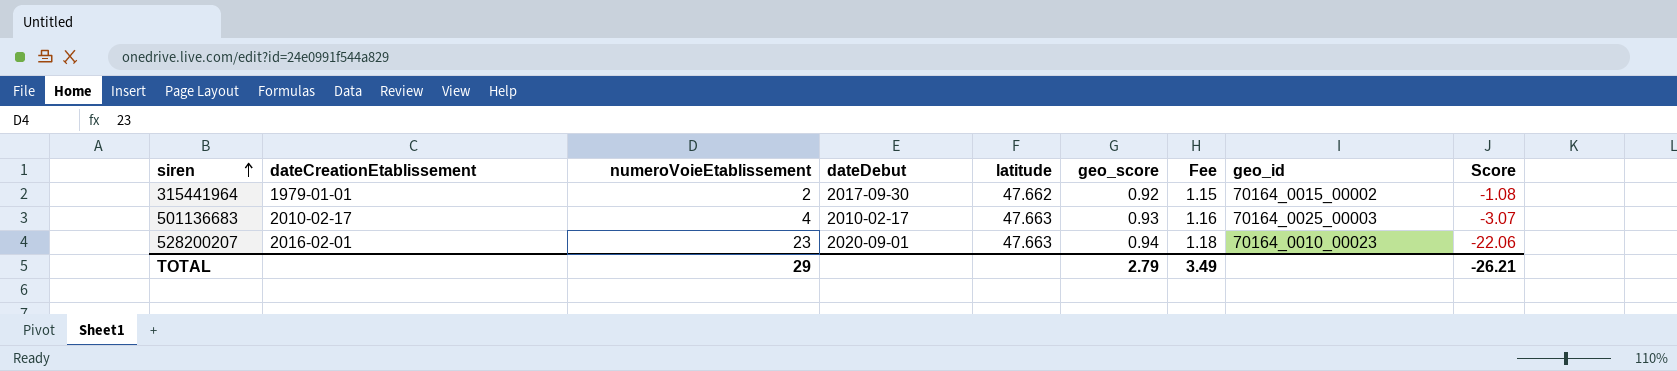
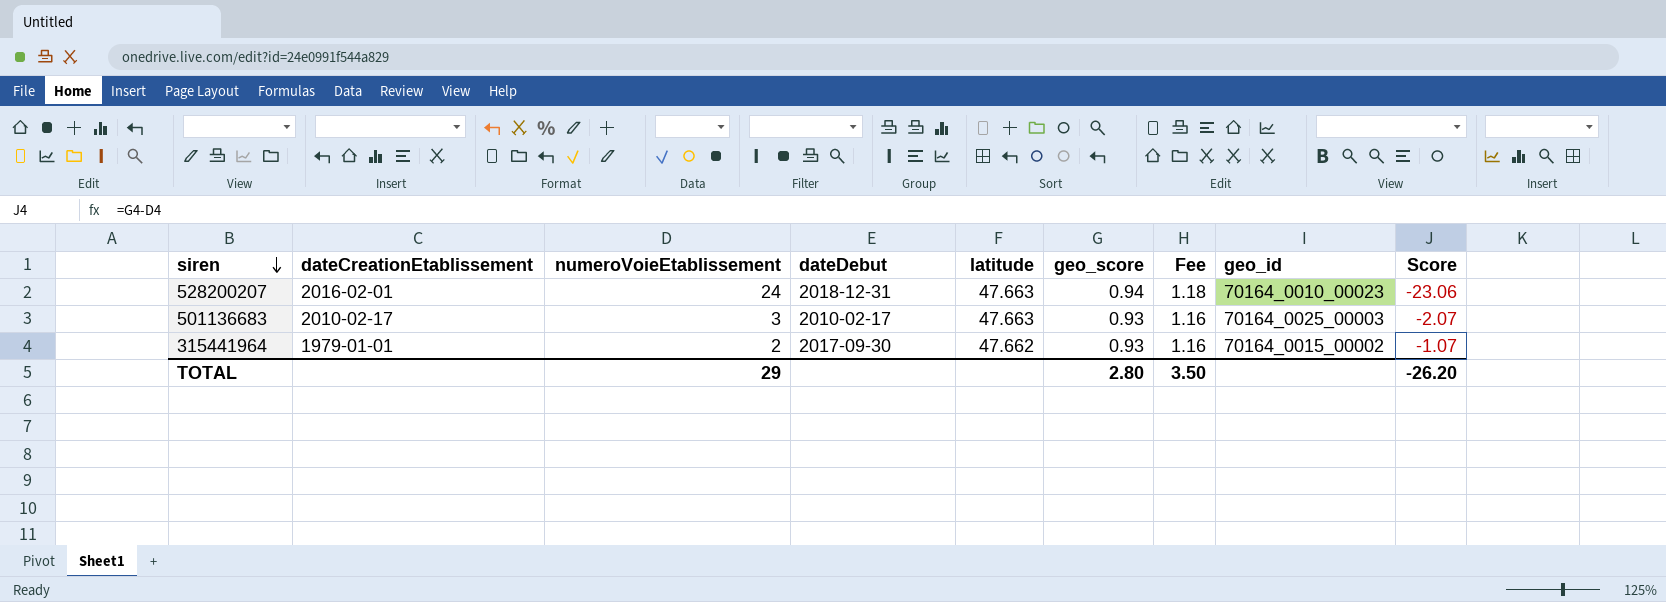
row order: siren ascending -> siren descending
528200207 | numeroVoieEtablissement: 23 -> 24
528200207 | dateDebut: 2020-09-01 -> 2018-12-31
528200207 | Score: -22.06 -> -23.06
501136683 | numeroVoieEtablissement: 4 -> 3
501136683 | Score: -3.07 -> -2.07
315441964 | geo_score: 0.92 -> 0.93
315441964 | Fee: 1.15 -> 1.16
315441964 | Score: -1.08 -> -1.07
TOTAL | geo_score: 2.79 -> 2.80
TOTAL | Fee: 3.49 -> 3.50
TOTAL | Score: -26.21 -> -26.20

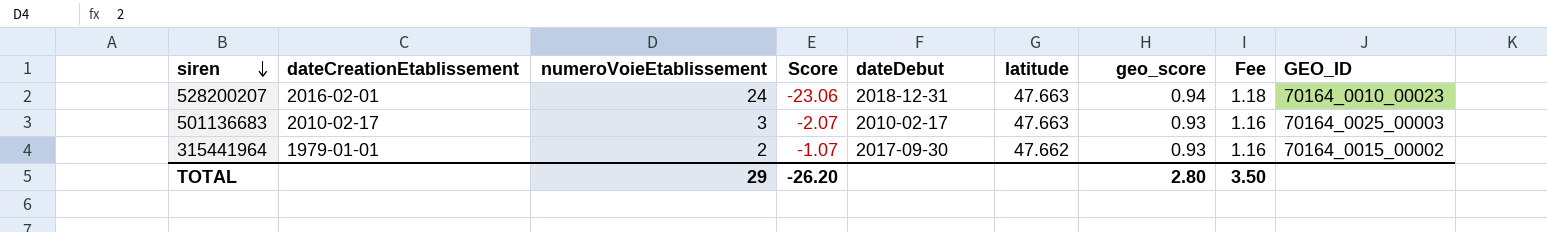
column Score | position: 9 -> 4
column name: geo_id -> GEO_ID

